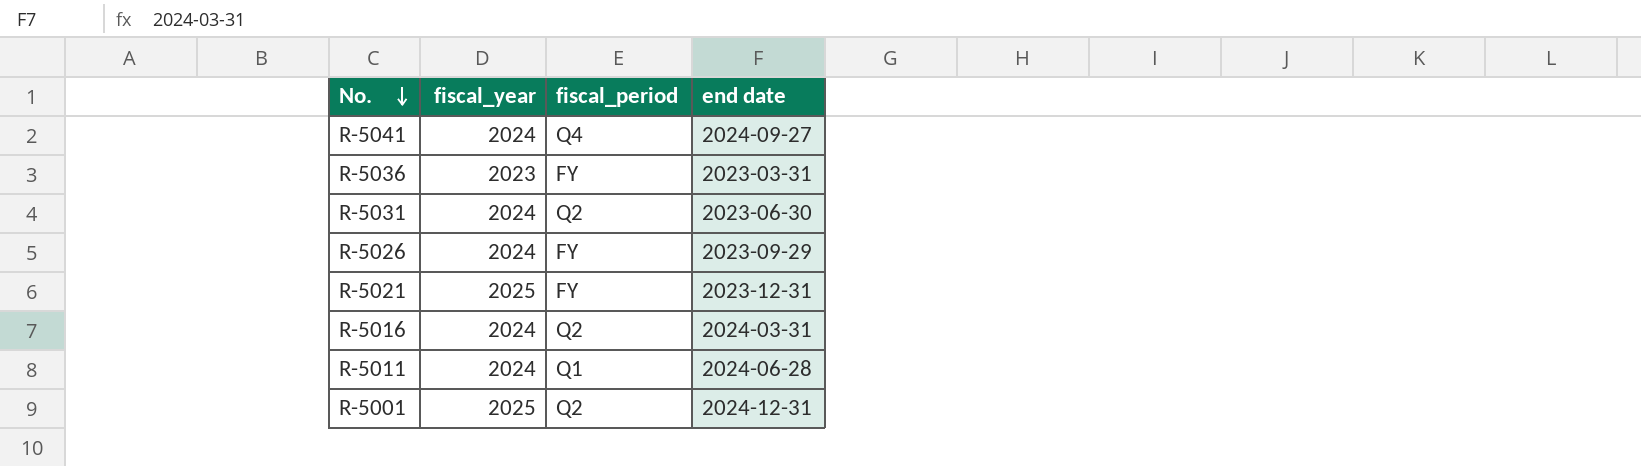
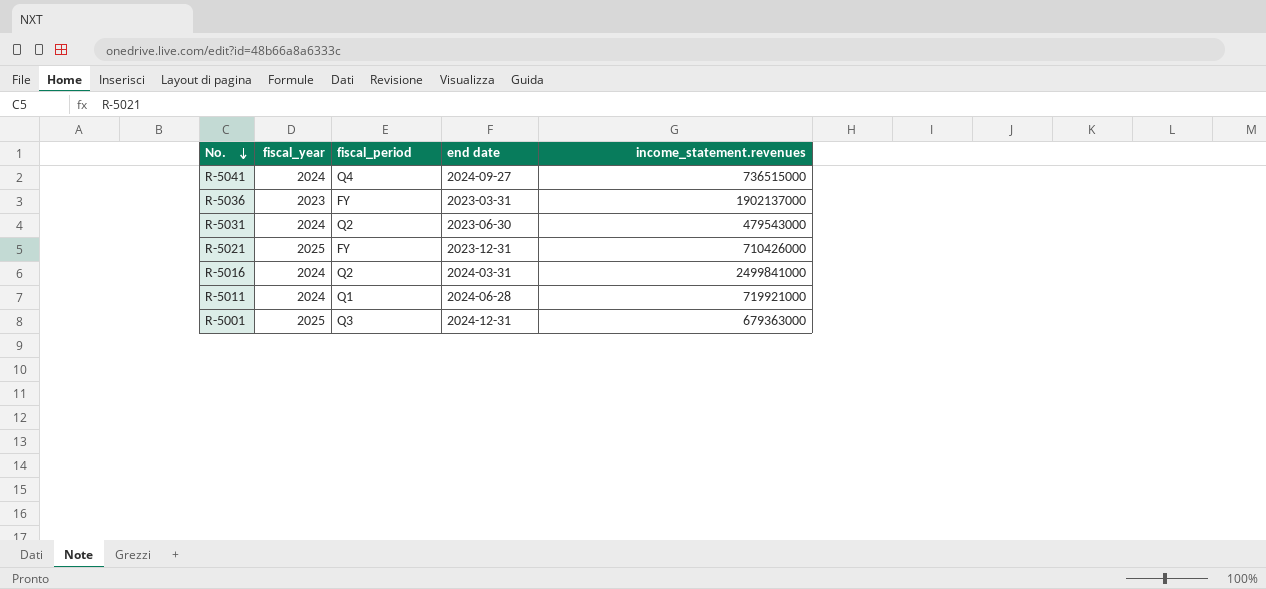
column income_statement.revenues | position: none -> 5
row R-5026: 2024 | FY | 2023-09-29 -> none
R-5001 | fiscal_period: Q2 -> Q3

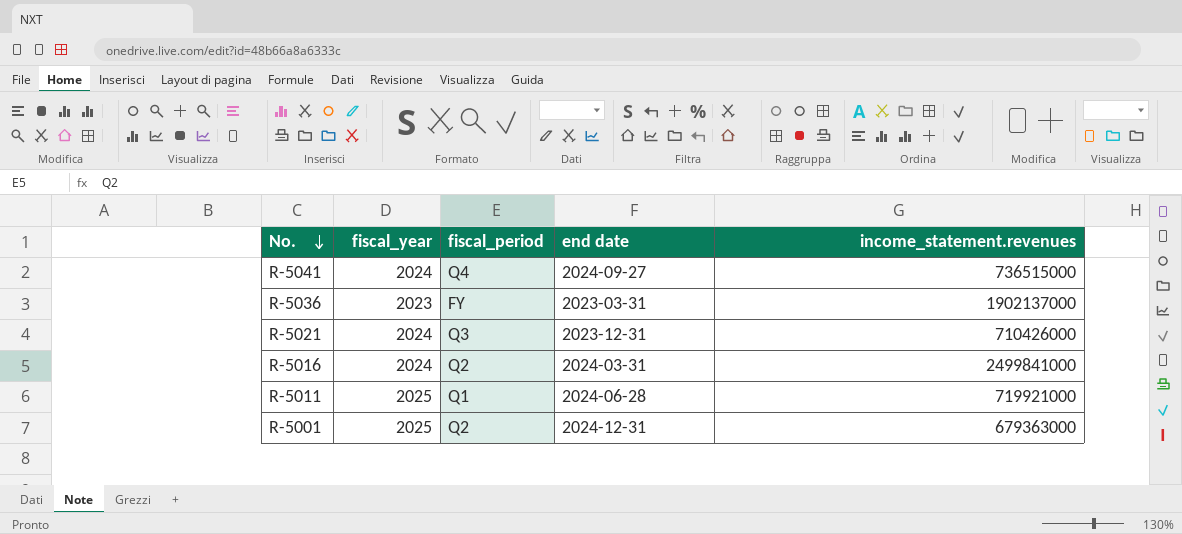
row R-5031: 2024 | Q2 | 2023-06-30 | 479543000 -> none
R-5021 | fiscal_year: 2025 -> 2024
R-5021 | fiscal_period: FY -> Q3
R-5011 | fiscal_year: 2024 -> 2025
R-5001 | fiscal_period: Q3 -> Q2

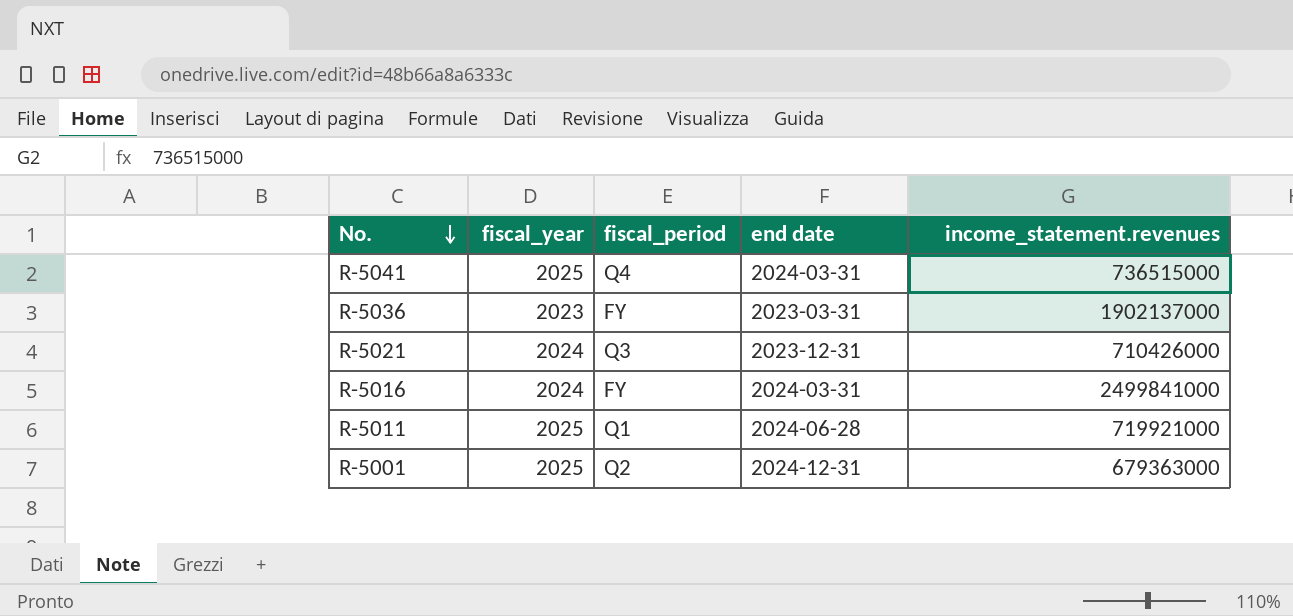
R-5041 | fiscal_year: 2024 -> 2025
R-5041 | end date: 2024-09-27 -> 2024-03-31
R-5016 | fiscal_period: Q2 -> FY

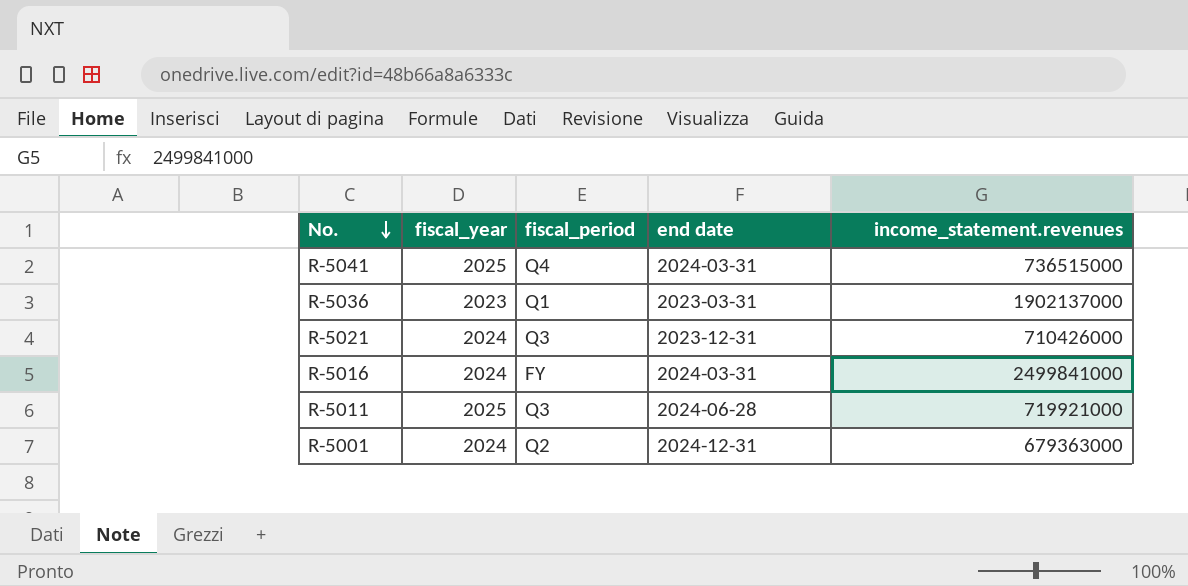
R-5036 | fiscal_period: FY -> Q1
R-5011 | fiscal_period: Q1 -> Q3
R-5001 | fiscal_year: 2025 -> 2024

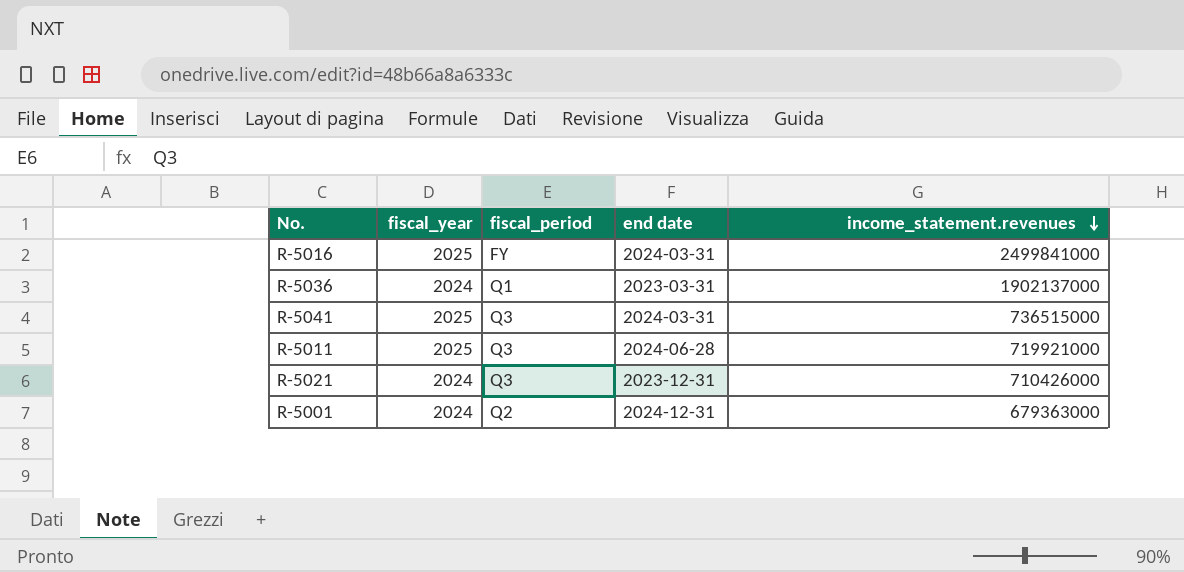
row order: No. descending -> income_statement.revenues descending
R-5016 | fiscal_year: 2024 -> 2025
R-5036 | fiscal_year: 2023 -> 2024
R-5041 | fiscal_period: Q4 -> Q3

